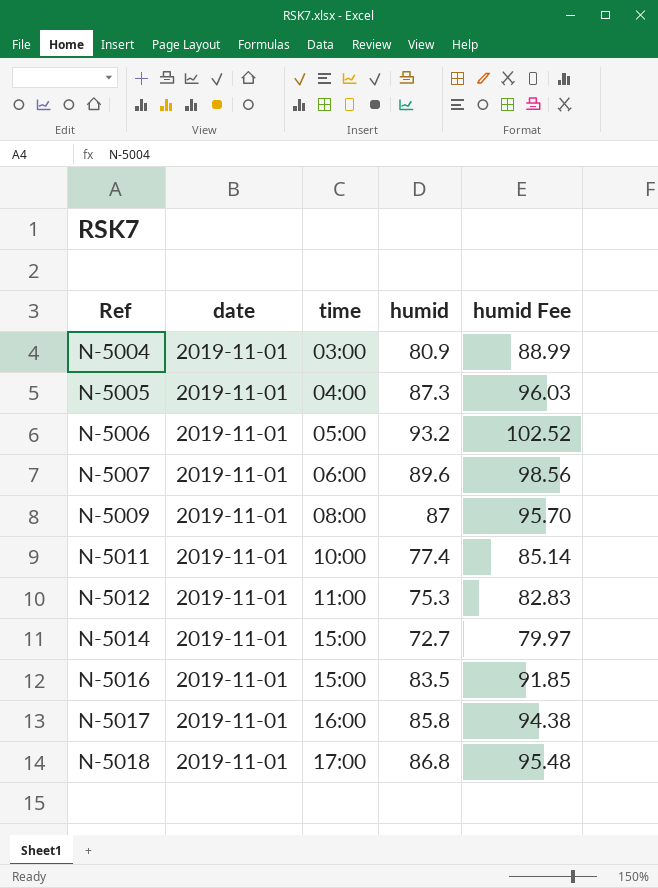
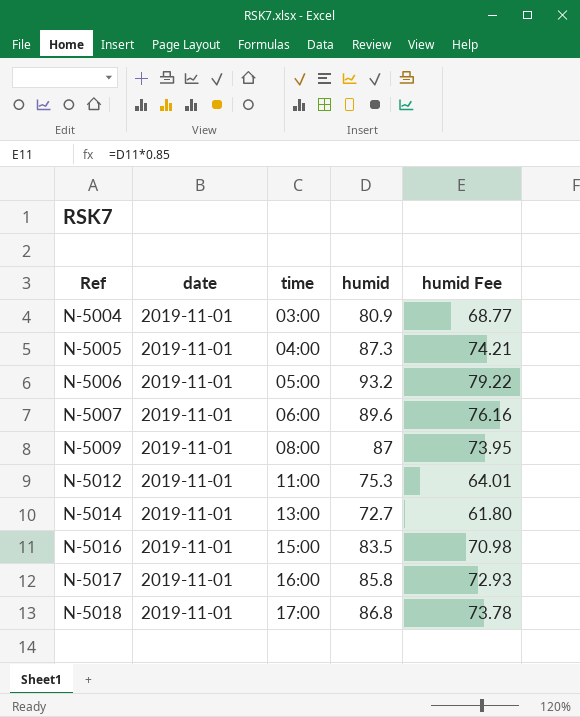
column humid Fee | formula: [humid] * 1.1 -> [humid] * 0.85
row N-5011: 2019-11-01 | 10:00 | 77.4 | 85.14 -> none
N-5014 | time: 15:00 -> 13:00

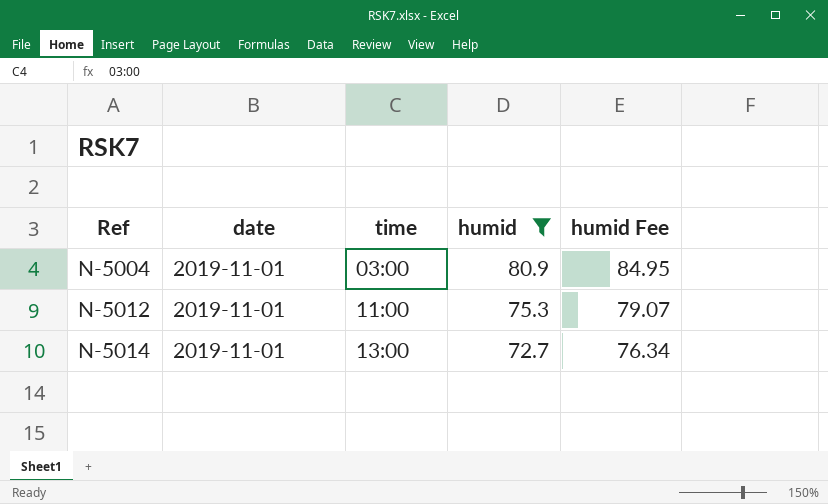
filter: none -> humid <= 80.9
column humid Fee | formula: [humid] * 0.85 -> [humid] * 1.05

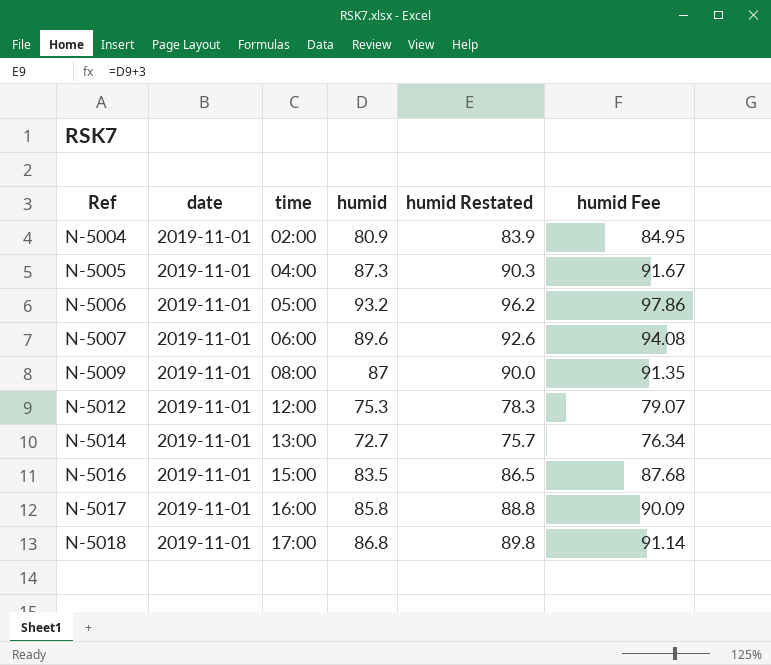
filter: humid <= 80.9 -> none
column humid Restated | formula: none -> [humid] + 3
N-5004 | time: 03:00 -> 02:00
N-5012 | time: 11:00 -> 12:00

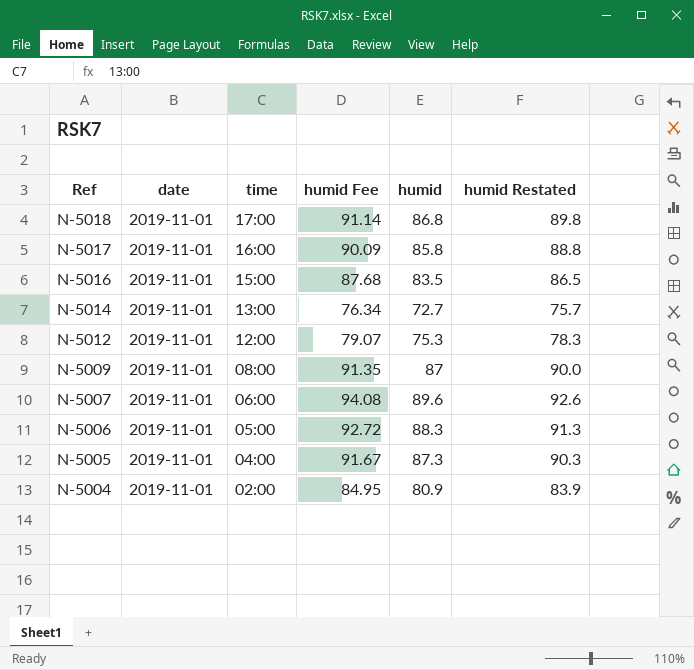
row order: Ref ascending -> Ref descending
column humid Fee | position: 6 -> 4
N-5006 | humid Fee: 97.86 -> 92.72
N-5006 | humid: 93.2 -> 88.3
N-5006 | humid Restated: 96.2 -> 91.3

